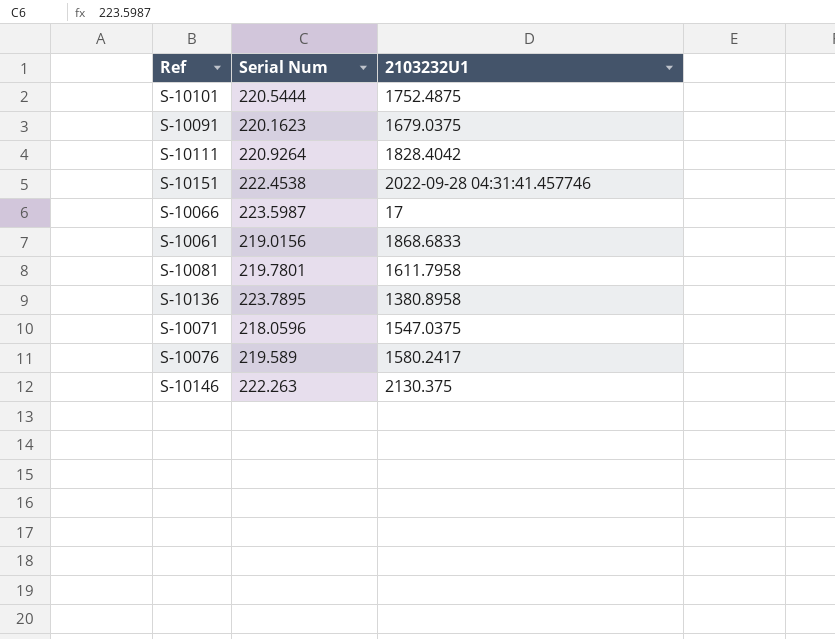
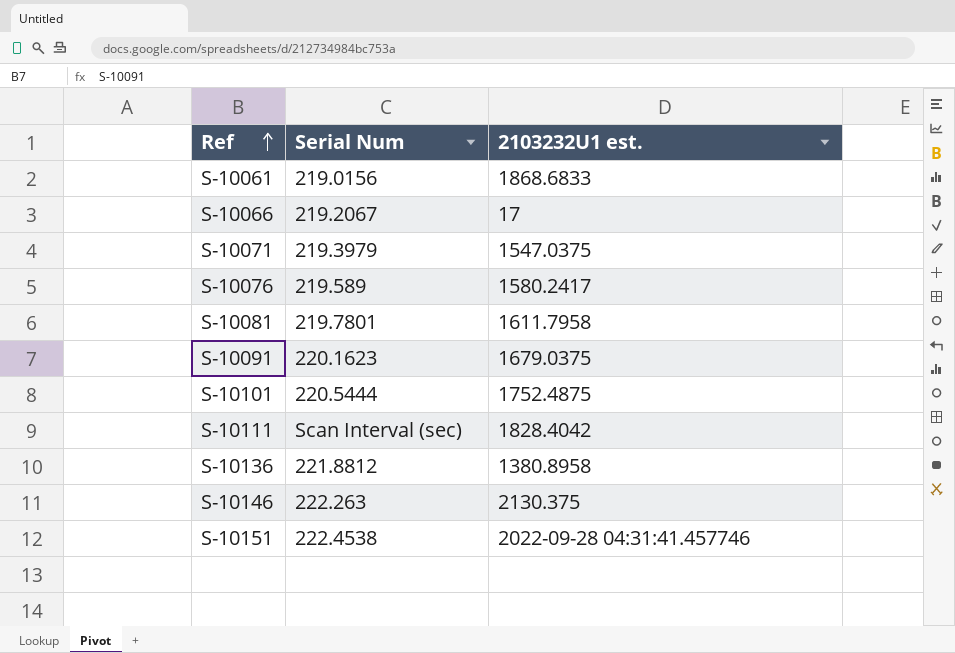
row order: none -> Ref ascending
column name: 2103232U1 -> 2103232U1 est.
S-10066 | Serial Num: 223.5987 -> 219.2067
S-10071 | Serial Num: 218.0596 -> 219.3979
S-10111 | Serial Num: 220.9264 -> Scan Interval (sec)
S-10136 | Serial Num: 223.7895 -> 221.8812

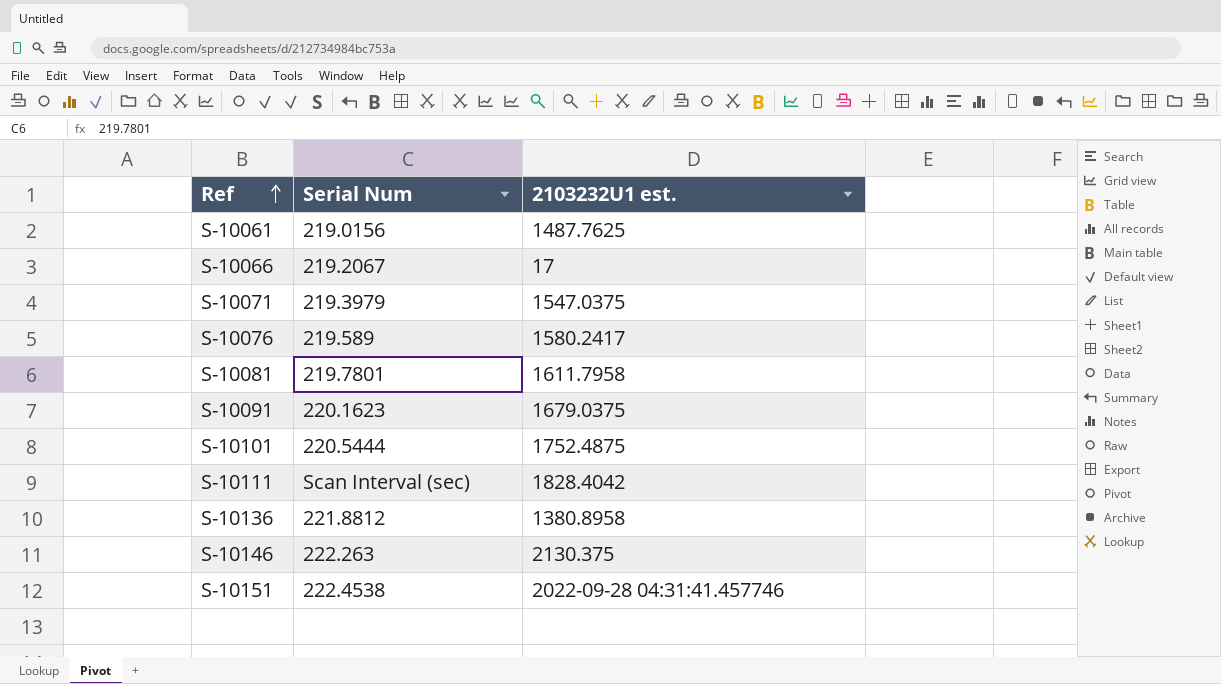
S-10061 | 2103232U1 est.: 1868.6833 -> 1487.7625

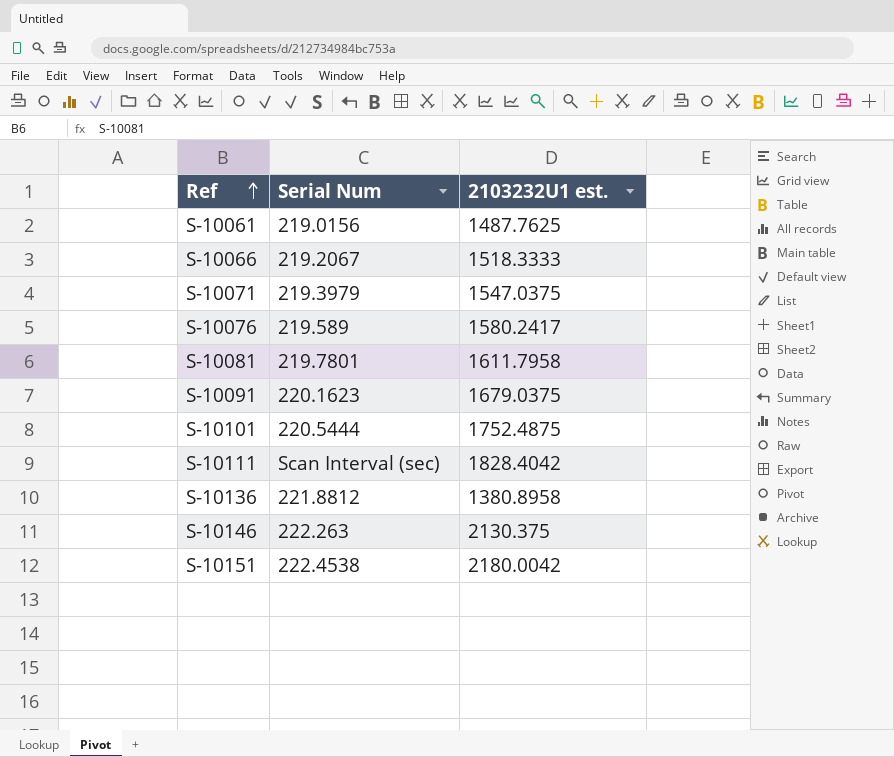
S-10066 | 2103232U1 est.: 17 -> 1518.3333
S-10151 | 2103232U1 est.: 2022-09-28 04:31:41.457746 -> 2180.0042

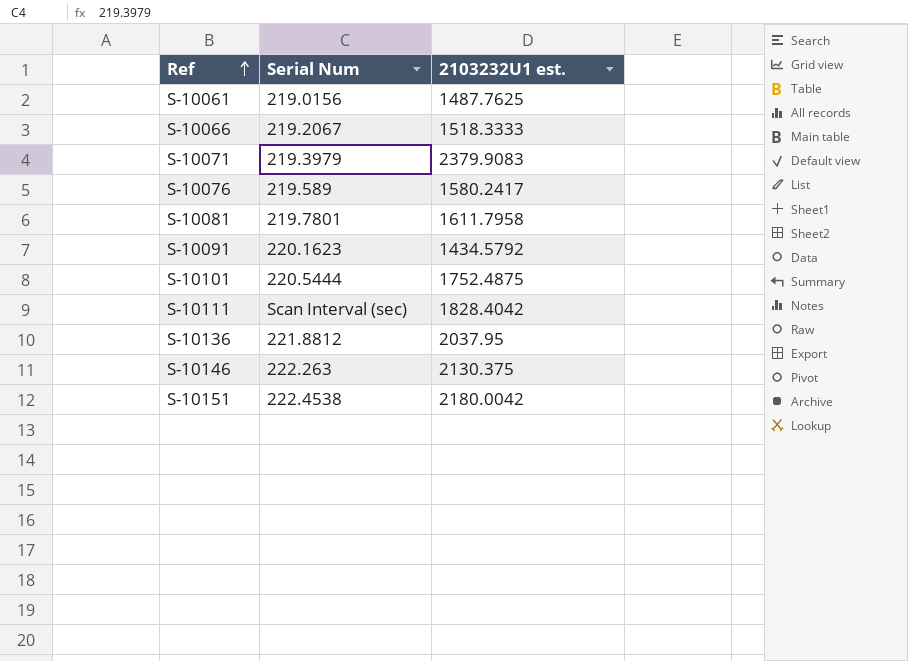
S-10071 | 2103232U1 est.: 1547.0375 -> 2379.9083
S-10091 | 2103232U1 est.: 1679.0375 -> 1434.5792
S-10136 | 2103232U1 est.: 1380.8958 -> 2037.95

